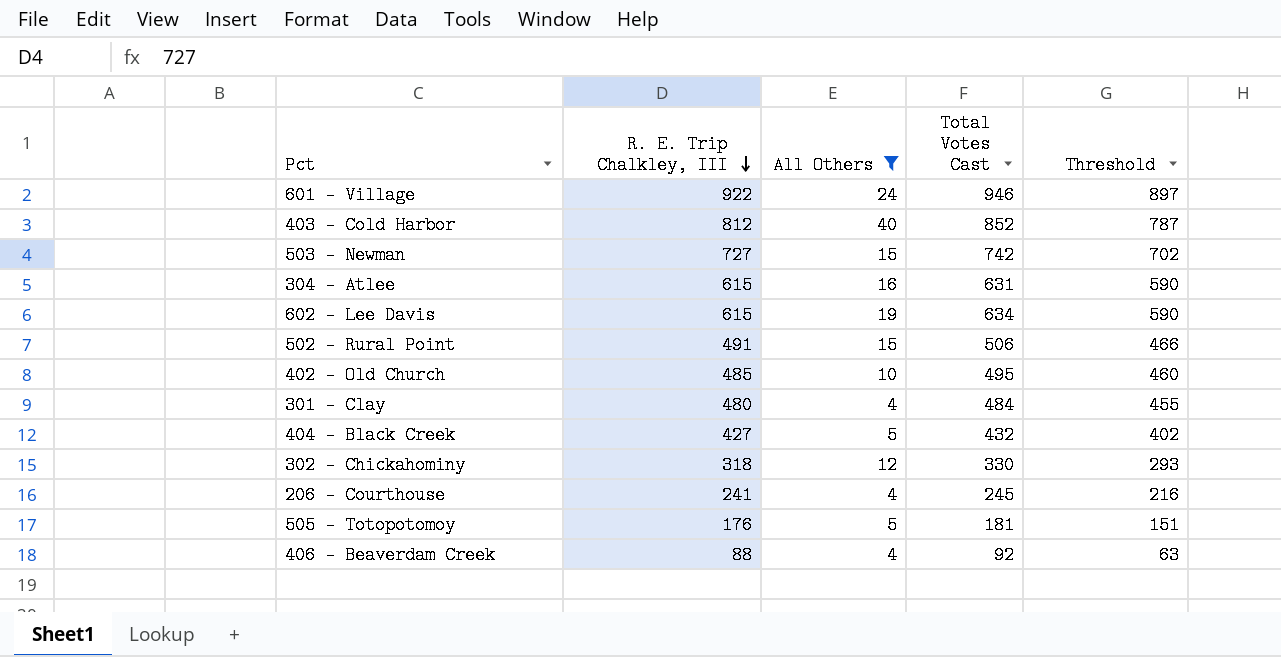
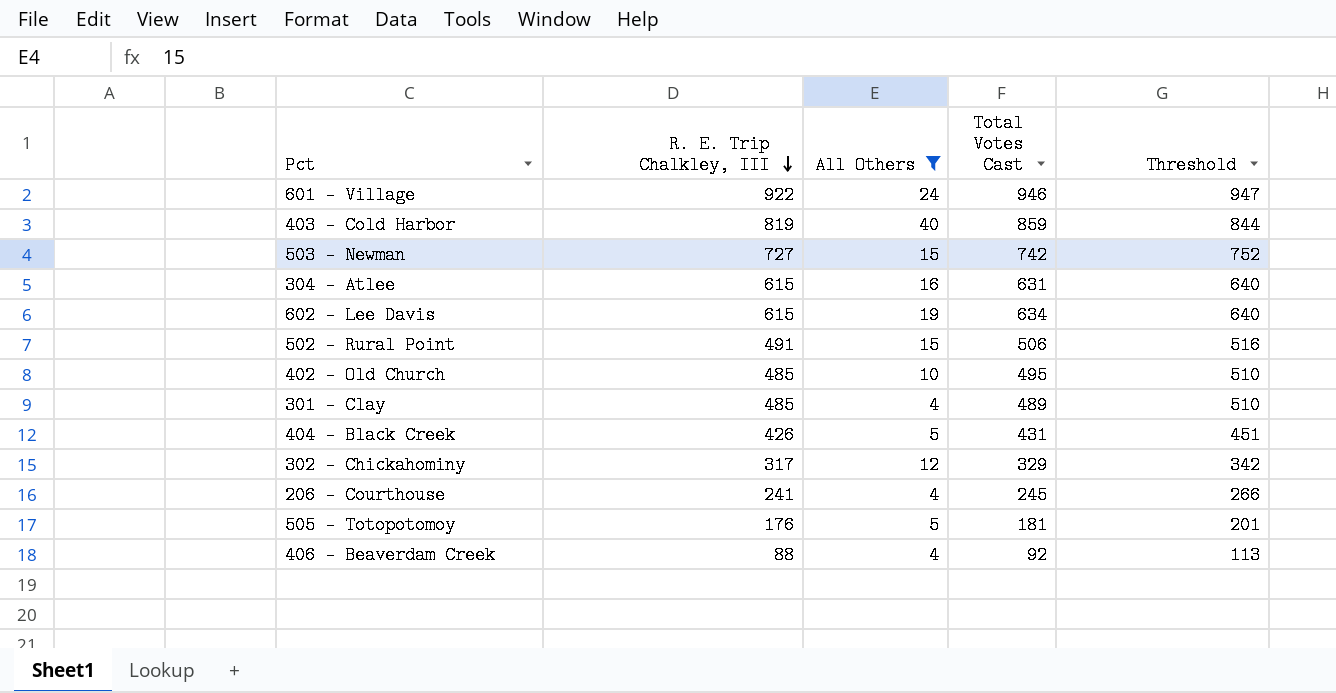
column Threshold | formula: [R. E. Trip Chalkley, III] - 25 -> [R. E. Trip Chalkley, III] + 25
403 - Cold Harbor | R. E. Trip Chalkley, III: 812 -> 819
403 - Cold Harbor | Total Votes Cast: 852 -> 859
301 - Clay | R. E. Trip Chalkley, III: 480 -> 485
301 - Clay | Total Votes Cast: 484 -> 489
404 - Black Creek | R. E. Trip Chalkley, III: 427 -> 426
404 - Black Creek | Total Votes Cast: 432 -> 431
302 - Chickahominy | R. E. Trip Chalkley, III: 318 -> 317
302 - Chickahominy | Total Votes Cast: 330 -> 329

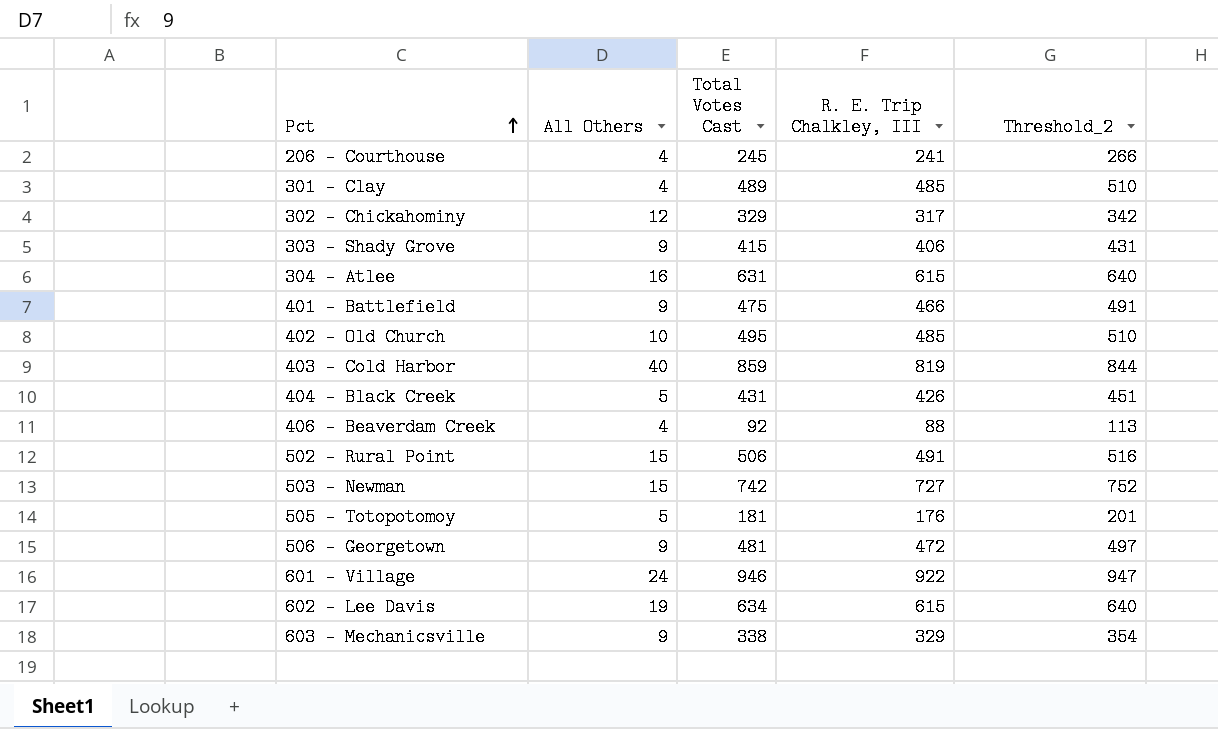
filter: All Others != 9 -> none
row order: R. E. Trip Chalkley, III descending -> Pct ascending
column R. E. Trip Chalkley, III | position: 2 -> 4
column name: Threshold -> Threshold_2

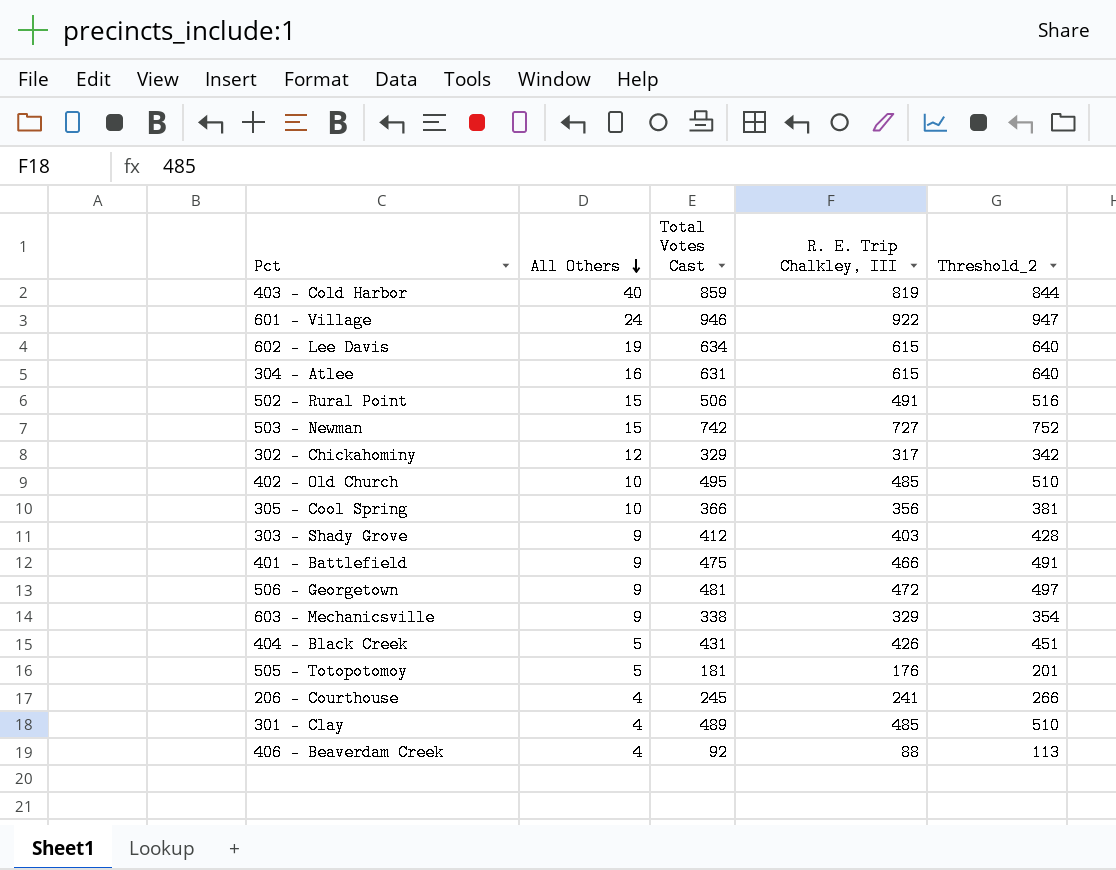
row order: Pct ascending -> All Others descending
row 305 - Cool Spring: none -> 10 | 366 | 356 | 381
303 - Shady Grove | Total Votes Cast: 415 -> 412
303 - Shady Grove | R. E. Trip Chalkley, III: 406 -> 403
303 - Shady Grove | Threshold_2: 431 -> 428

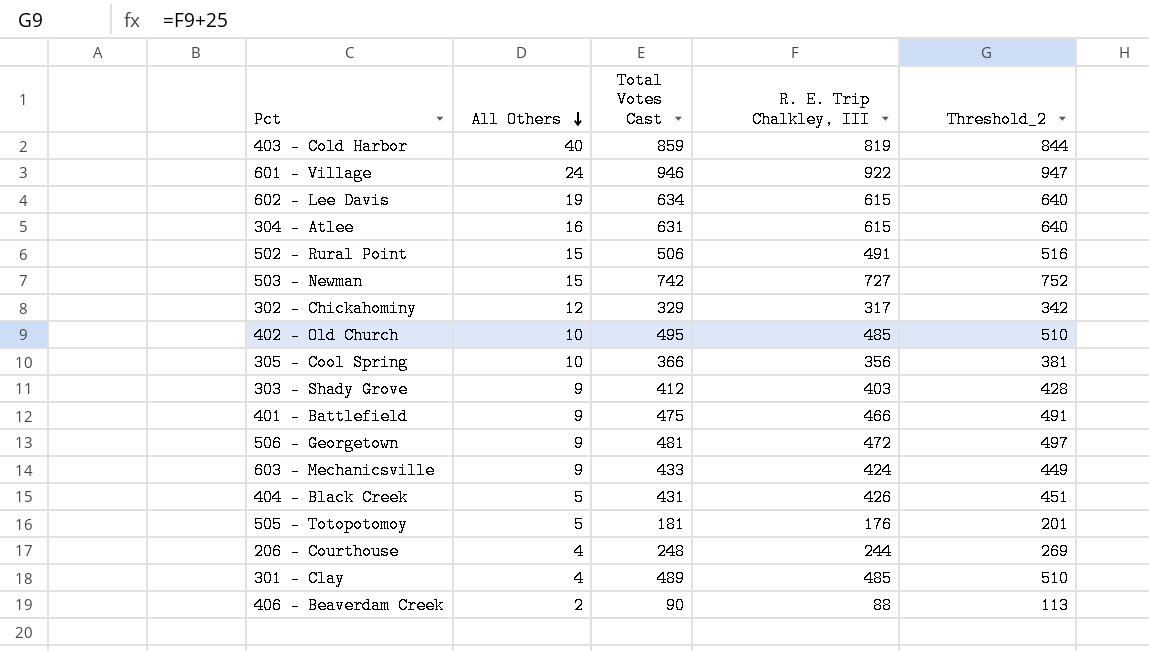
603 - Mechanicsville | Total Votes Cast: 338 -> 433
603 - Mechanicsville | R. E. Trip Chalkley, III: 329 -> 424
603 - Mechanicsville | Threshold_2: 354 -> 449
206 - Courthouse | Total Votes Cast: 245 -> 248
206 - Courthouse | R. E. Trip Chalkley, III: 241 -> 244
206 - Courthouse | Threshold_2: 266 -> 269
406 - Beaverdam Creek | All Others: 4 -> 2
406 - Beaverdam Creek | Total Votes Cast: 92 -> 90

